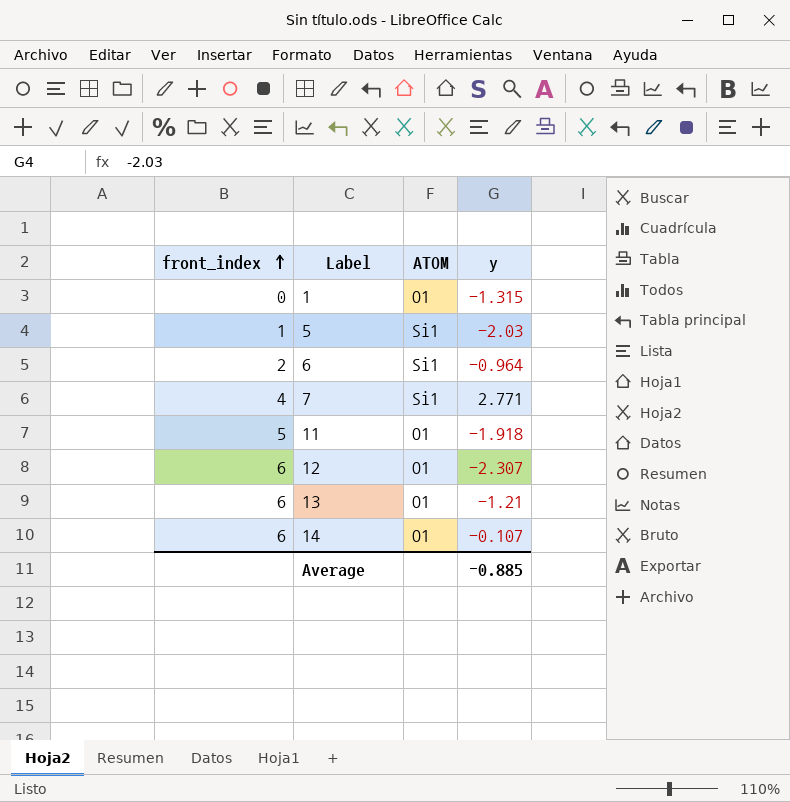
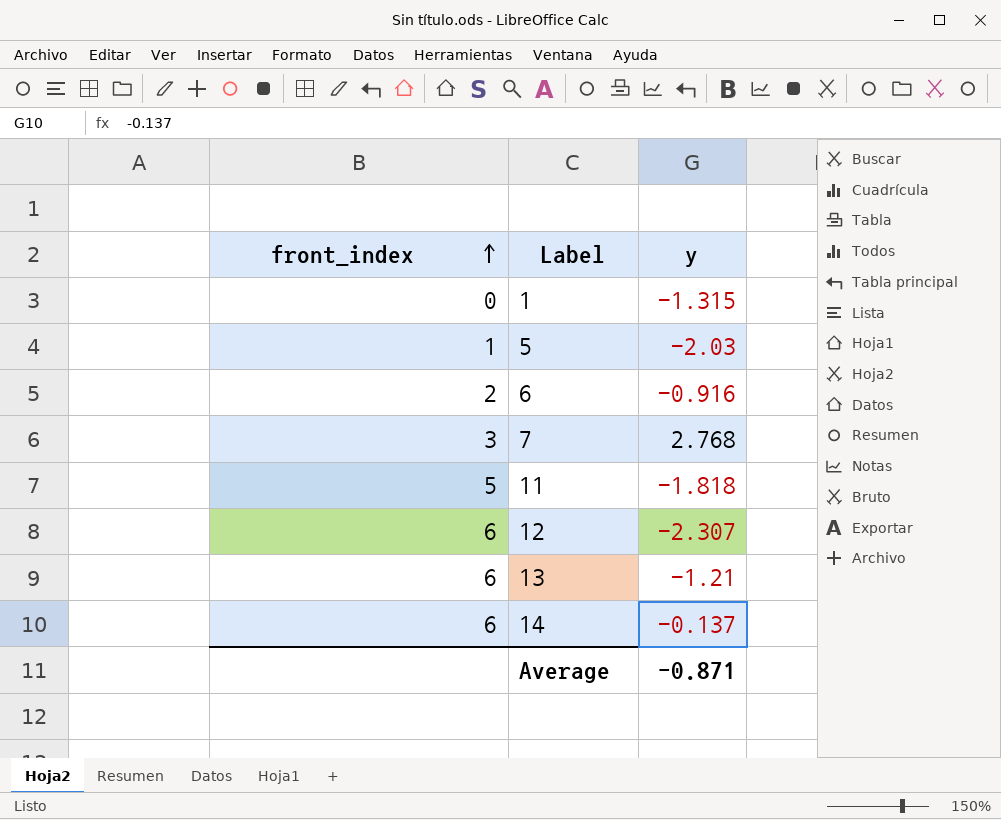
column ATOM | position: 3 -> none
6 | y: -0.964 -> -0.916
7 | front_index: 4 -> 3
7 | y: 2.771 -> 2.768
11 | y: -1.918 -> -1.818
14 | y: -0.107 -> -0.137
Average | y: -0.885 -> -0.871

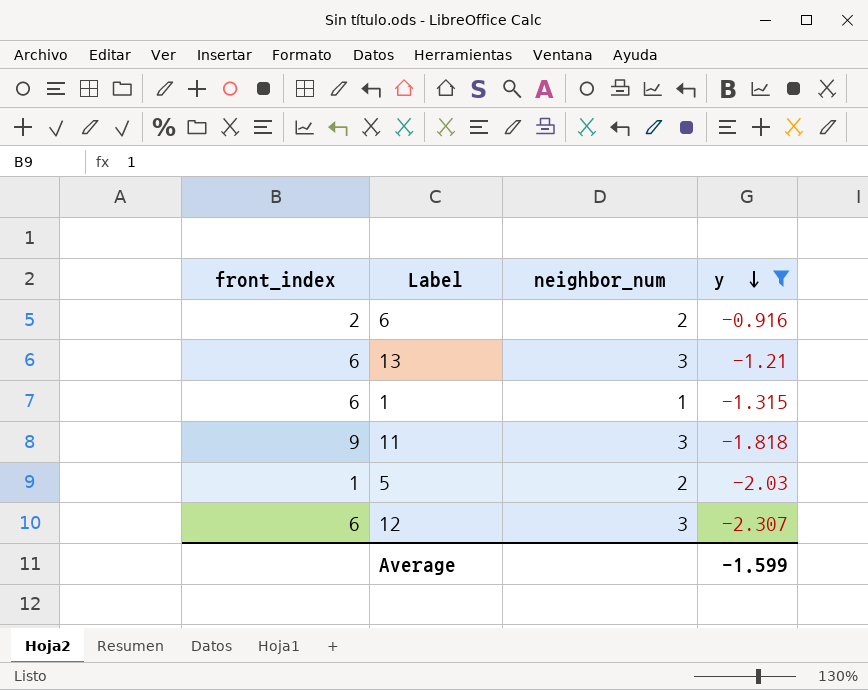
filter: none -> y <= -0.916
row order: front_index ascending -> y descending
column neighbor_num | position: none -> 3
1 | front_index: 0 -> 6
11 | front_index: 5 -> 9
Average | y: -0.871 -> -1.599

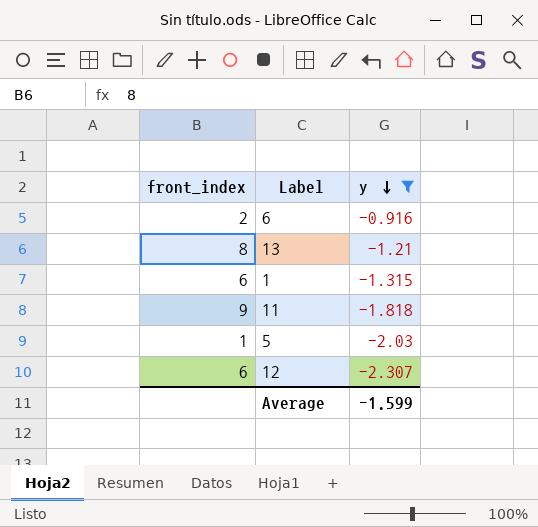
column neighbor_num | position: 3 -> none
13 | front_index: 6 -> 8

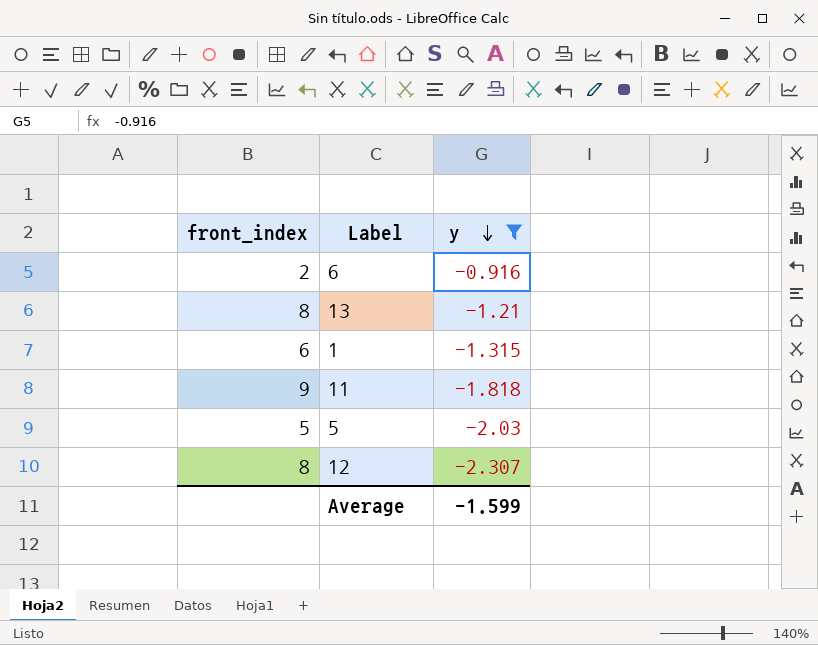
5 | front_index: 1 -> 5
12 | front_index: 6 -> 8

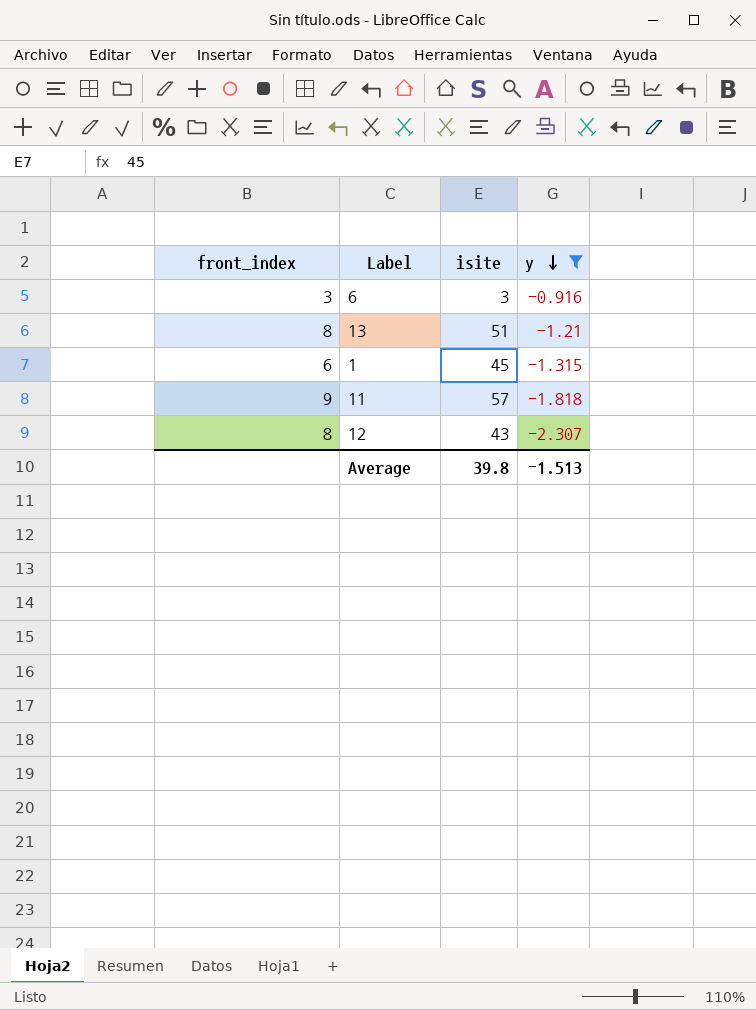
column isite | position: none -> 3
row 5: 5 | -2.03 -> none
6 | front_index: 2 -> 3
Average | y: -1.599 -> -1.513

